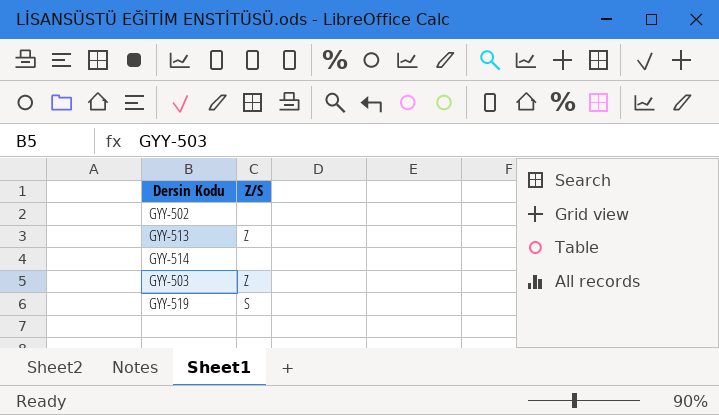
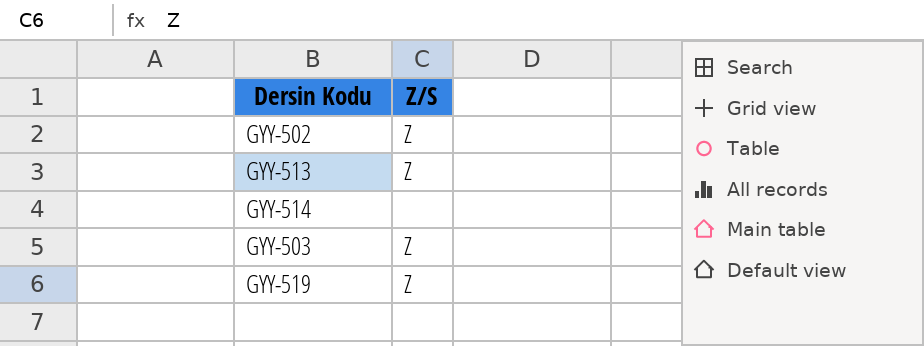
GYY-502 | Z/S: none -> Z
GYY-519 | Z/S: S -> Z

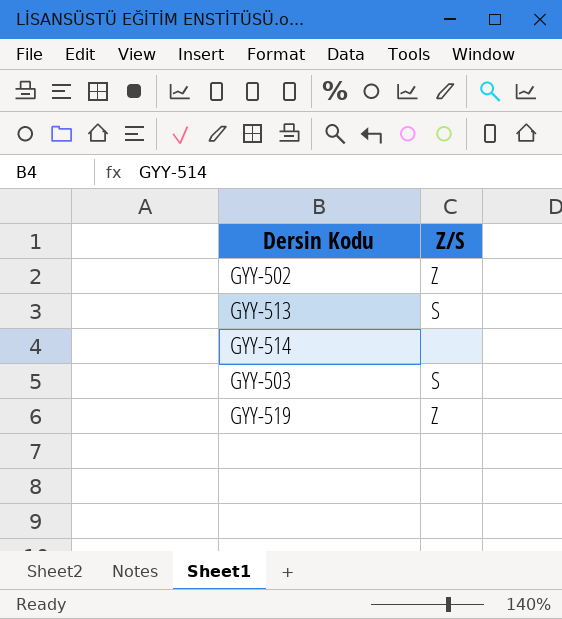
GYY-513 | Z/S: Z -> S
GYY-503 | Z/S: Z -> S

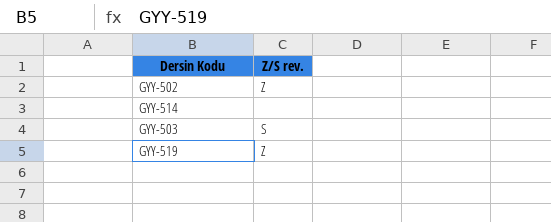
column name: Z/S -> Z/S rev.
row GYY-513: S -> none

